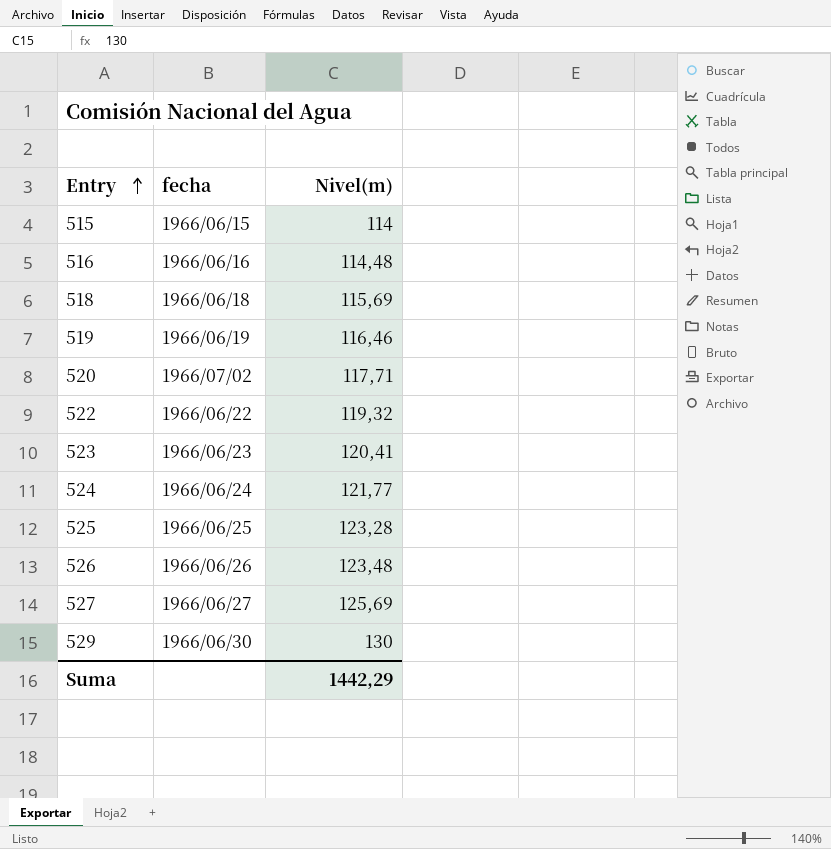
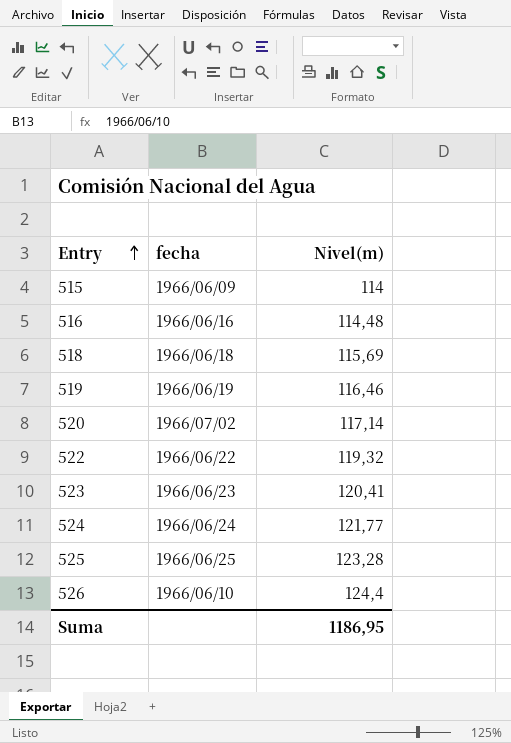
row 527: 1966/06/27 | 125,69 -> none
row 529: 1966/06/30 | 130 -> none
515 | fecha: 1966/06/15 -> 1966/06/09
520 | Nivel(m): 117,71 -> 117,14
526 | fecha: 1966/06/26 -> 1966/06/10
526 | Nivel(m): 123,48 -> 124,4
Suma | Nivel(m): 1442,29 -> 1186,95

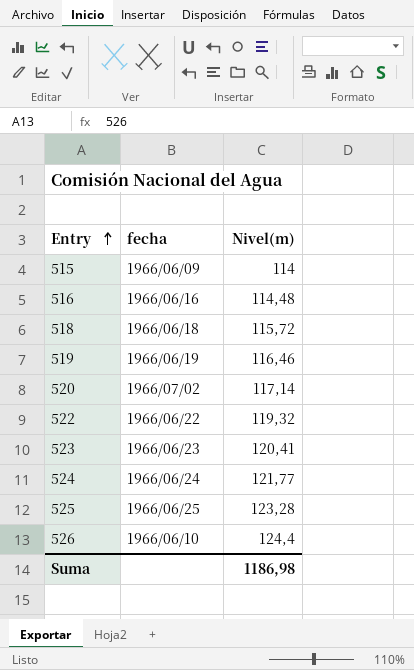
518 | Nivel(m): 115,69 -> 115,72
Suma | Nivel(m): 1186,95 -> 1186,98

